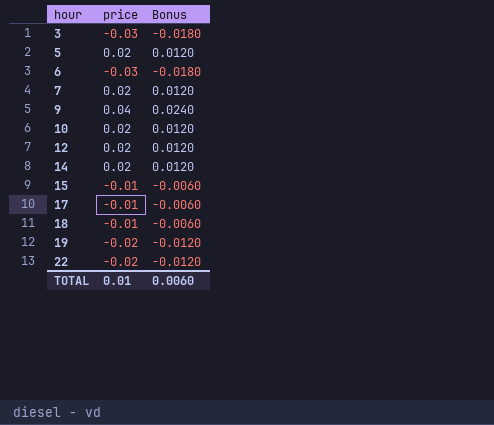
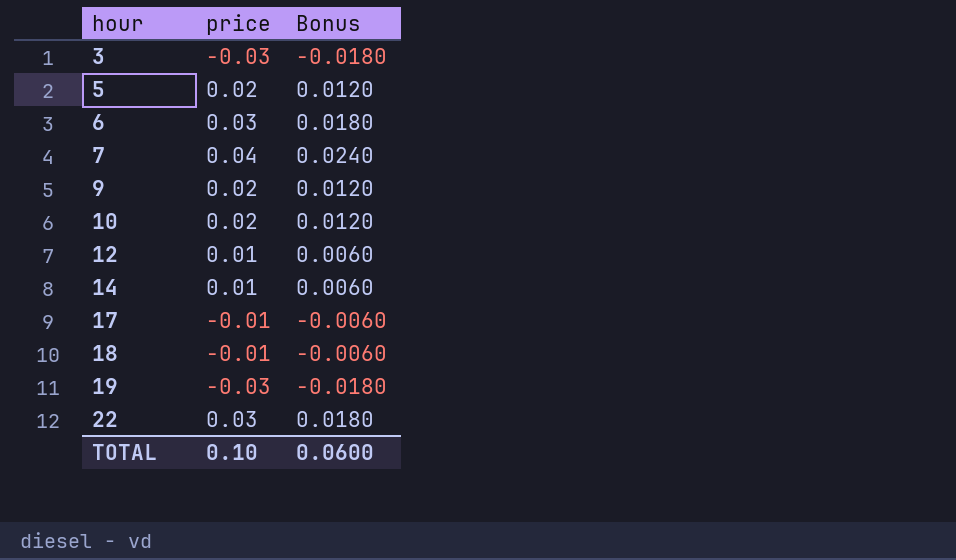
row 15: -0.01 | -0.0060 -> none
6 | price: -0.03 -> 0.03
6 | Bonus: -0.0180 -> 0.0180
7 | price: 0.02 -> 0.04
7 | Bonus: 0.0120 -> 0.0240
9 | price: 0.04 -> 0.02
9 | Bonus: 0.0240 -> 0.0120
12 | price: 0.02 -> 0.01
12 | Bonus: 0.0120 -> 0.0060
14 | price: 0.02 -> 0.01
14 | Bonus: 0.0120 -> 0.0060
19 | price: -0.02 -> -0.03
19 | Bonus: -0.0120 -> -0.0180
22 | price: -0.02 -> 0.03
22 | Bonus: -0.0120 -> 0.0180
TOTAL | price: 0.01 -> 0.10
TOTAL | Bonus: 0.0060 -> 0.0600

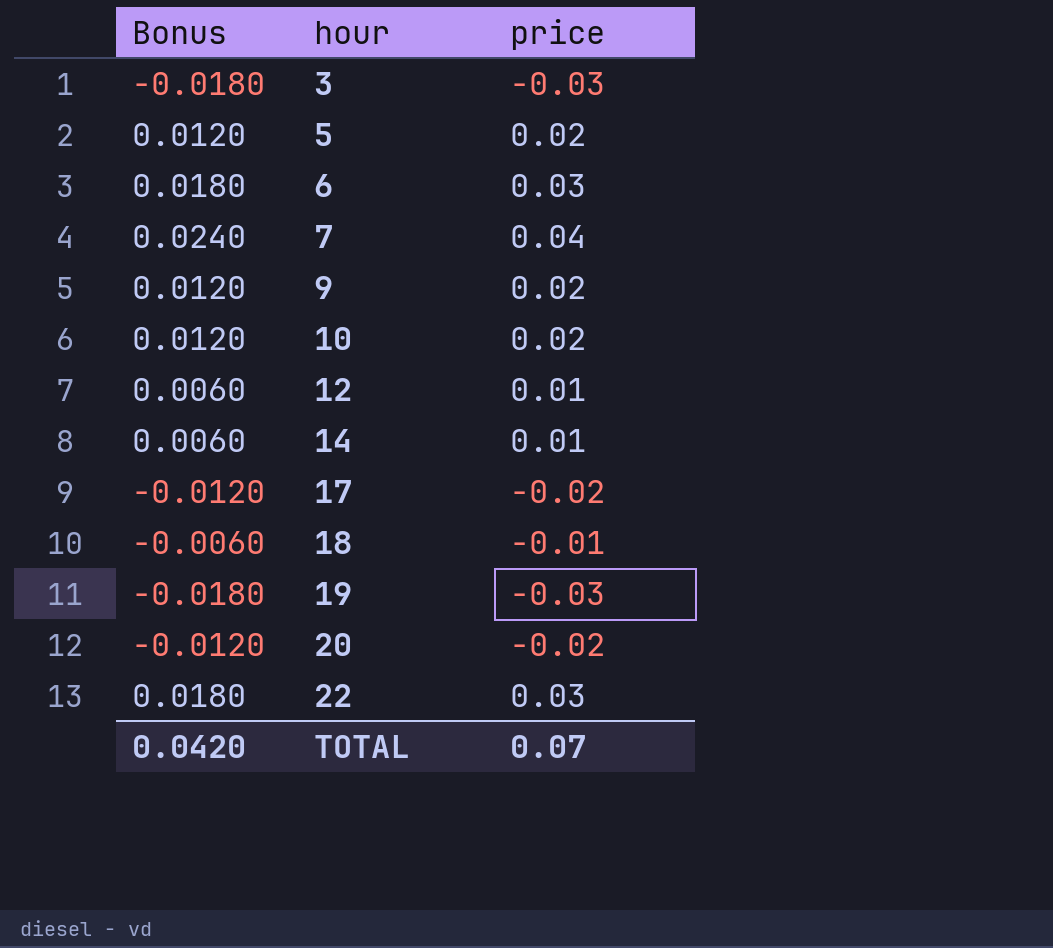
column Bonus | position: 3 -> 1
17 | Bonus: -0.0060 -> -0.0120
17 | price: -0.01 -> -0.02
row 20: none -> -0.0120 | -0.02
TOTAL | Bonus: 0.0600 -> 0.0420
TOTAL | price: 0.10 -> 0.07

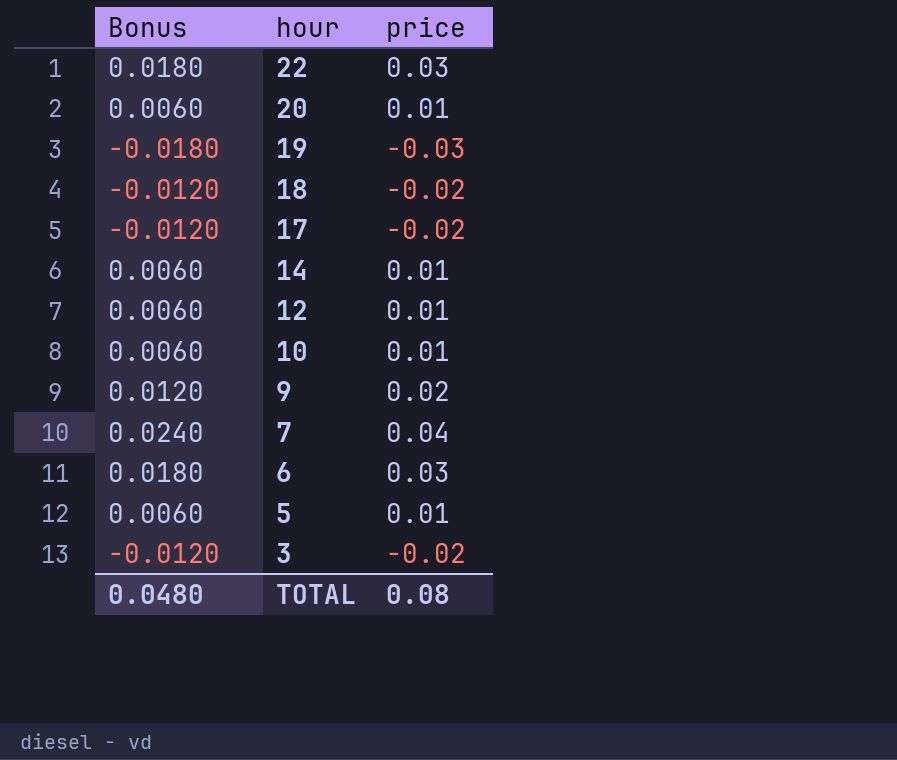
row order: hour ascending -> hour descending
20 | Bonus: -0.0120 -> 0.0060
20 | price: -0.02 -> 0.01
18 | Bonus: -0.0060 -> -0.0120
18 | price: -0.01 -> -0.02
10 | Bonus: 0.0120 -> 0.0060
10 | price: 0.02 -> 0.01
5 | Bonus: 0.0120 -> 0.0060
5 | price: 0.02 -> 0.01
3 | Bonus: -0.0180 -> -0.0120
3 | price: -0.03 -> -0.02
TOTAL | Bonus: 0.0420 -> 0.0480
TOTAL | price: 0.07 -> 0.08

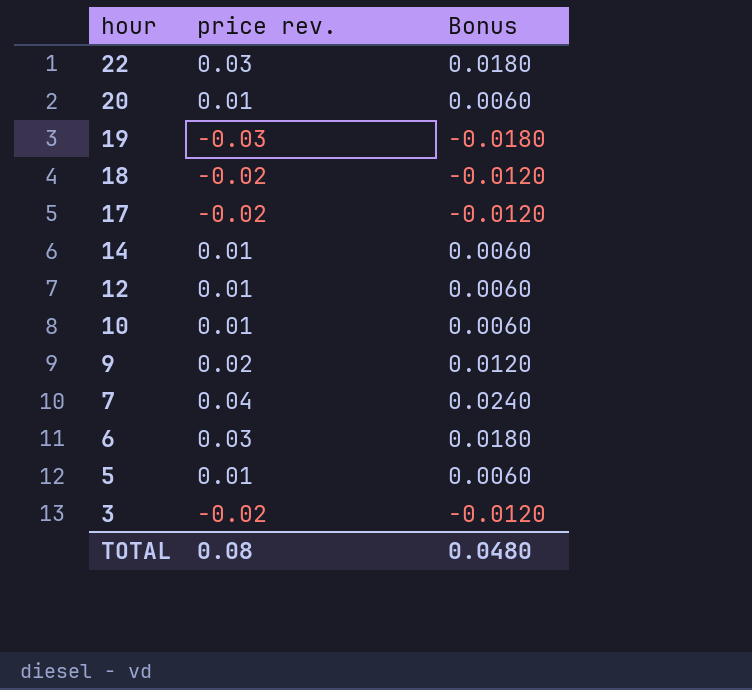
column name: price -> price rev.
column Bonus | position: 1 -> 3

